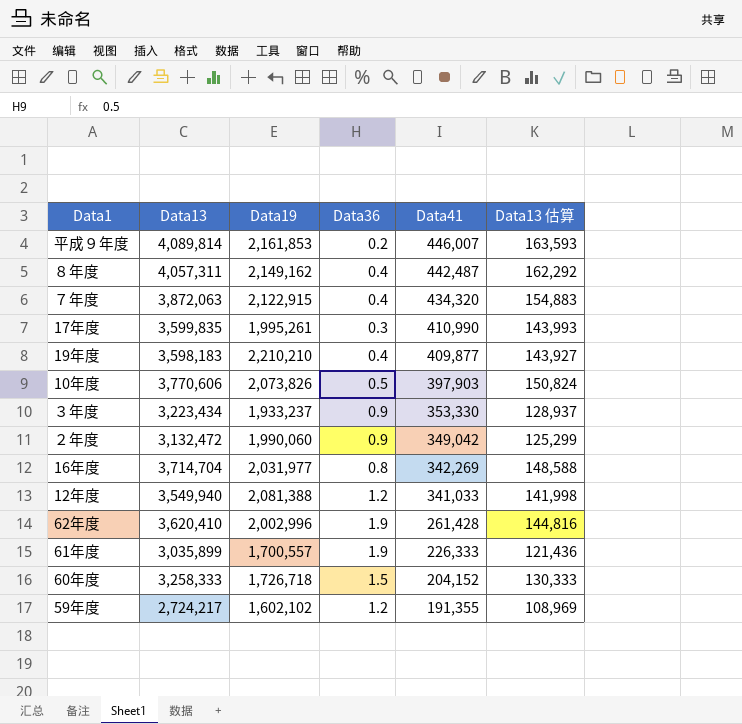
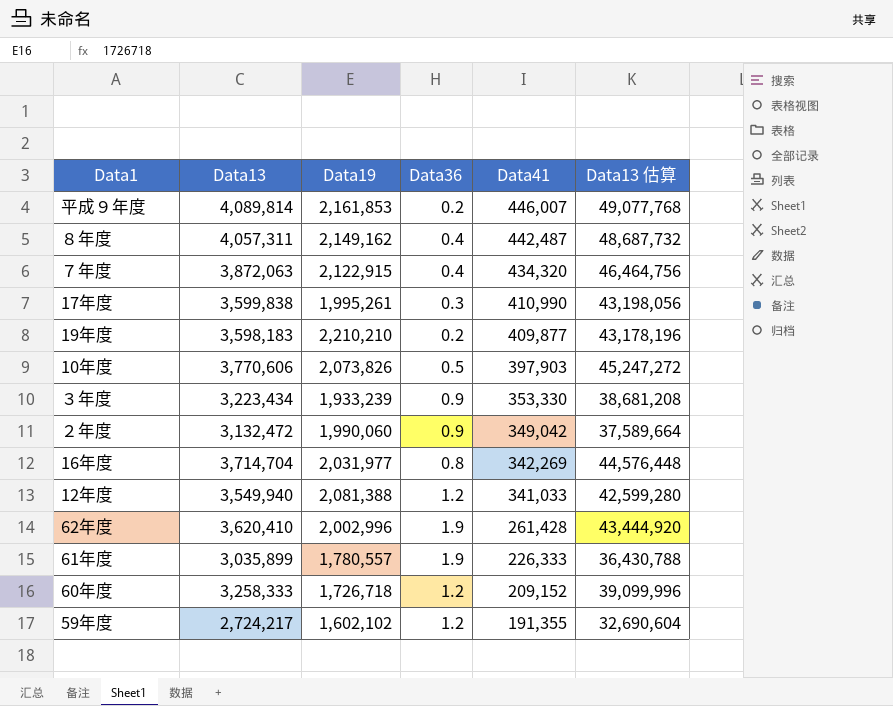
column Data13 估算 | formula: [Data13] * 0.04 -> [Data13] * 12
17年度 | Data13: 3,599,835 -> 3,599,838
19年度 | Data36: 0.4 -> 0.2
３年度 | Data19: 1,933,237 -> 1,933,239
61年度 | Data19: 1,700,557 -> 1,780,557
60年度 | Data36: 1.5 -> 1.2
60年度 | Data41: 204,152 -> 209,152

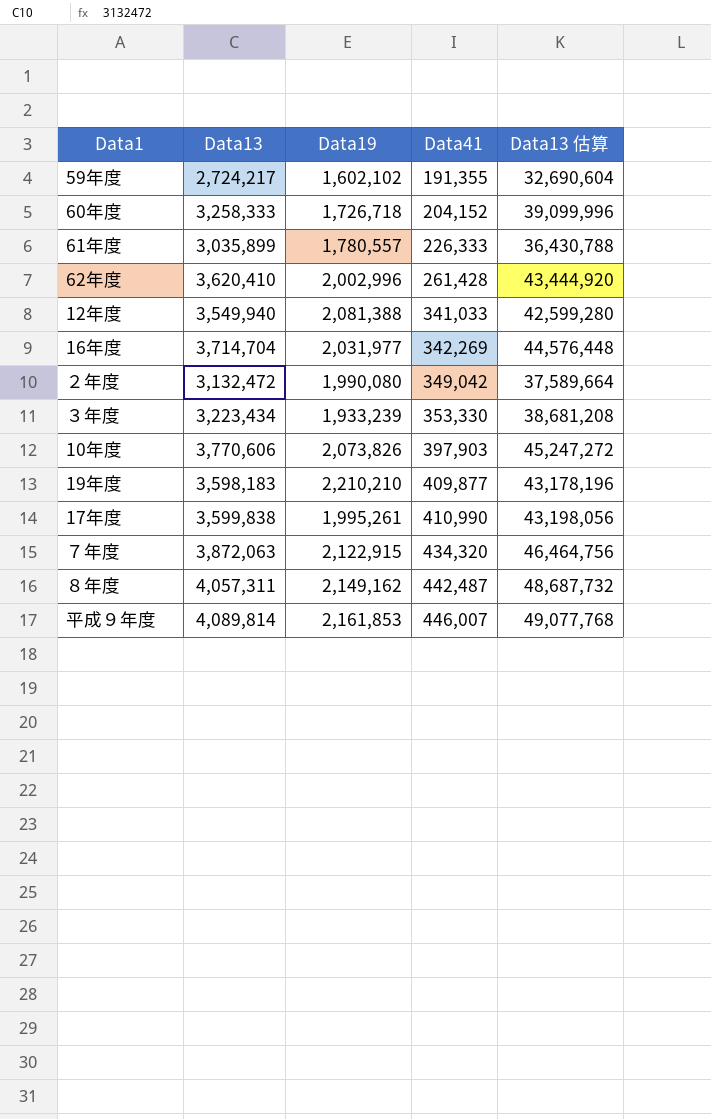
row order: Data41 descending -> Data41 ascending
column Data36 | position: 4 -> none
60年度 | Data41: 209,152 -> 204,152
２年度 | Data19: 1,990,060 -> 1,990,080

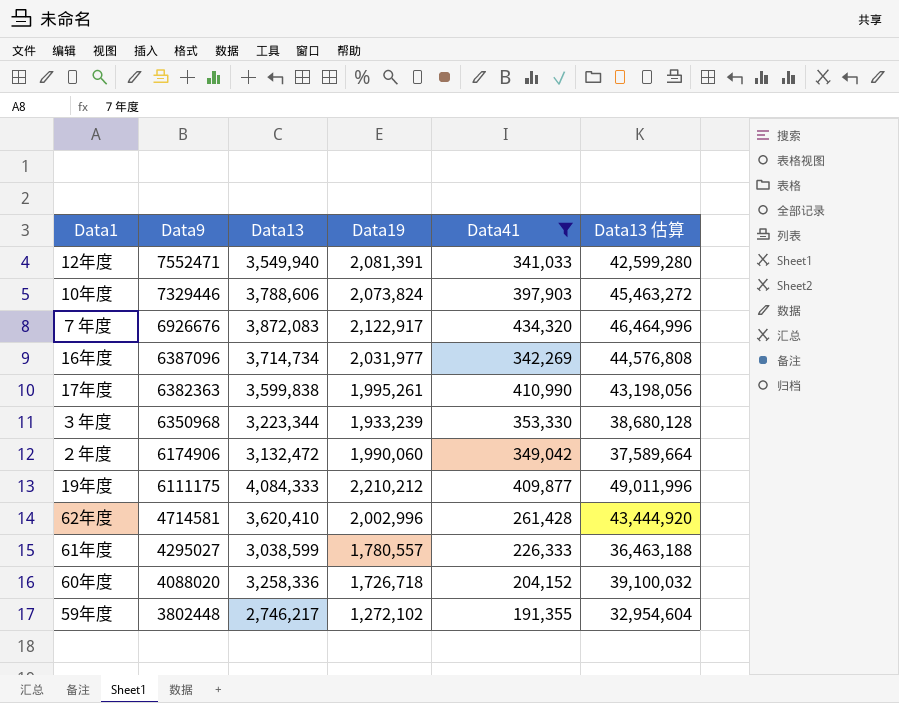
filter: none -> Data41 <= 434,320
row order: Data41 ascending -> Data9 descending
column Data9 | position: none -> 2
12年度 | Data19: 2,081,388 -> 2,081,391
10年度 | Data13: 3,770,606 -> 3,788,606
10年度 | Data19: 2,073,826 -> 2,073,824
10年度 | Data13 估算: 45,247,272 -> 45,463,272
７年度 | Data13: 3,872,063 -> 3,872,083
７年度 | Data19: 2,122,915 -> 2,122,917
７年度 | Data13 估算: 46,464,756 -> 46,464,996
16年度 | Data13: 3,714,704 -> 3,714,734
16年度 | Data13 估算: 44,576,448 -> 44,576,808
３年度 | Data13: 3,223,434 -> 3,223,344
３年度 | Data13 估算: 38,681,208 -> 38,680,128
２年度 | Data19: 1,990,080 -> 1,990,060
19年度 | Data13: 3,598,183 -> 4,084,333
19年度 | Data19: 2,210,210 -> 2,210,212
19年度 | Data13 估算: 43,178,196 -> 49,011,996
61年度 | Data13: 3,035,899 -> 3,038,599
61年度 | Data13 估算: 36,430,788 -> 36,463,188
60年度 | Data13: 3,258,333 -> 3,258,336
60年度 | Data13 估算: 39,099,996 -> 39,100,032
59年度 | Data13: 2,724,217 -> 2,746,217
59年度 | Data19: 1,602,102 -> 1,272,102
59年度 | Data13 估算: 32,690,604 -> 32,954,604

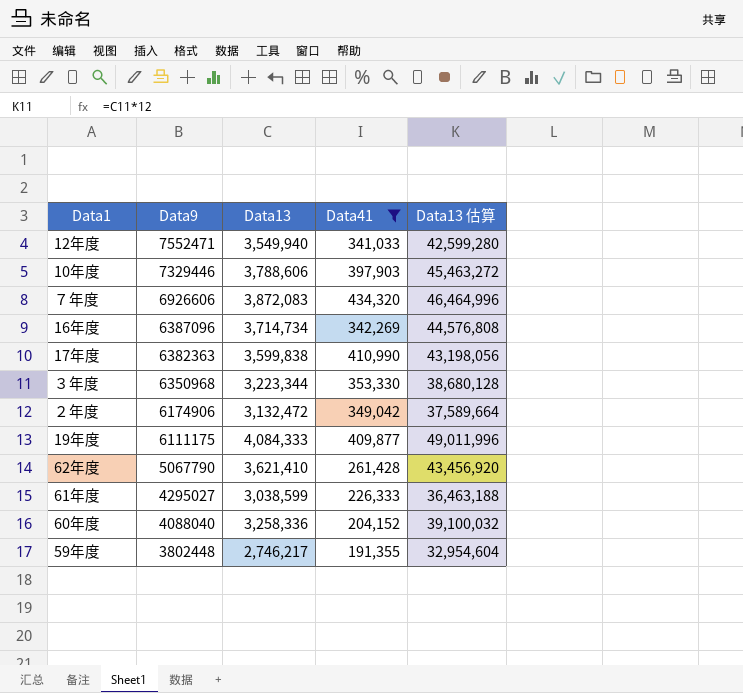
column Data19 | position: 4 -> none
７年度 | Data9: 6926676 -> 6926606
62年度 | Data9: 4714581 -> 5067790
62年度 | Data13: 3,620,410 -> 3,621,410
62年度 | Data13 估算: 43,444,920 -> 43,456,920
60年度 | Data9: 4088020 -> 4088040

